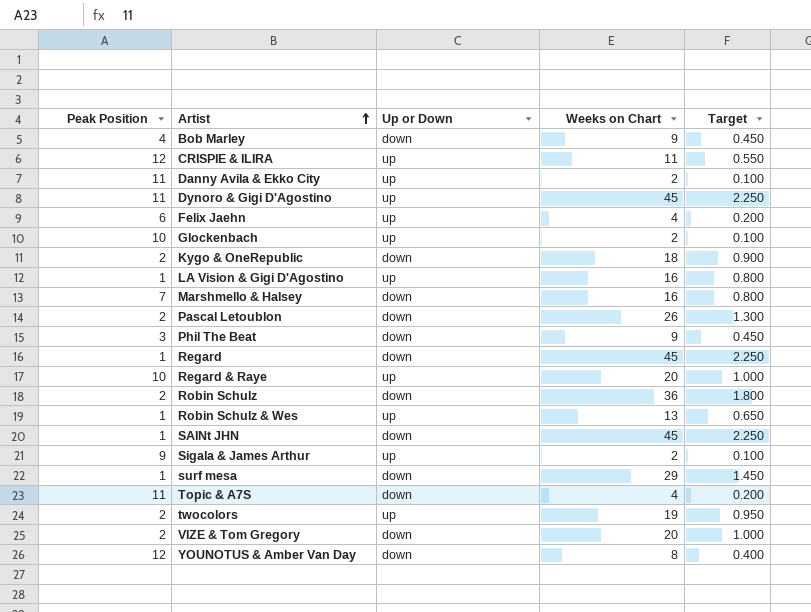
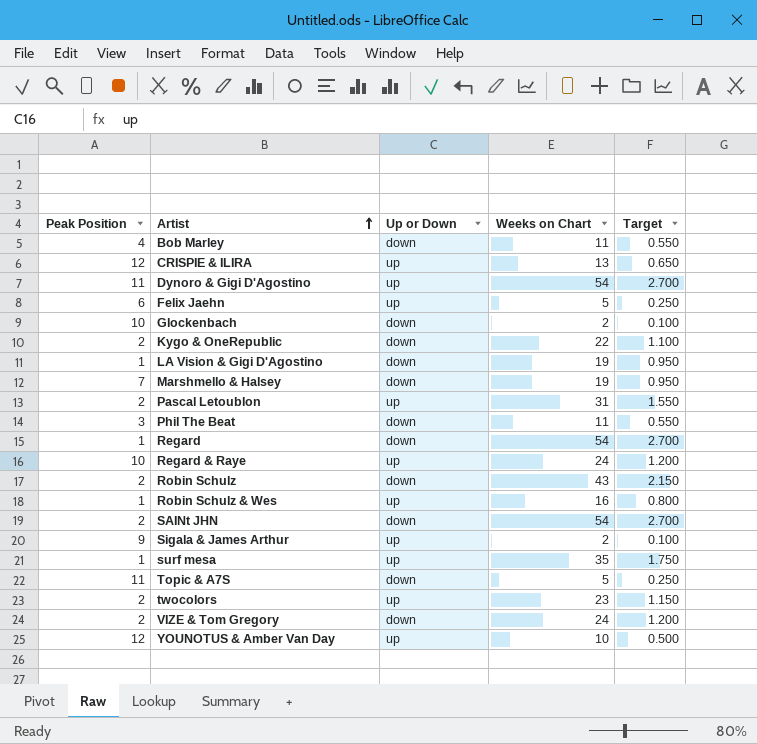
row Danny Avila & Ekko City: 11 | up | 2 | 0.100 -> none
Bob Marley | Weeks on Chart: 9 -> 11
Bob Marley | Target: 0.450 -> 0.550
CRISPIE & ILIRA | Weeks on Chart: 11 -> 13
CRISPIE & ILIRA | Target: 0.550 -> 0.650
Dynoro & Gigi D'Agostino | Weeks on Chart: 45 -> 54
Dynoro & Gigi D'Agostino | Target: 2.250 -> 2.700
Felix Jaehn | Weeks on Chart: 4 -> 5
Felix Jaehn | Target: 0.200 -> 0.250
Glockenbach | Up or Down: up -> down
Kygo & OneRepublic | Weeks on Chart: 18 -> 22
Kygo & OneRepublic | Target: 0.900 -> 1.100
LA Vision & Gigi D'Agostino | Up or Down: up -> down
LA Vision & Gigi D'Agostino | Weeks on Chart: 16 -> 19
LA Vision & Gigi D'Agostino | Target: 0.800 -> 0.950
Marshmello & Halsey | Weeks on Chart: 16 -> 19
Marshmello & Halsey | Target: 0.800 -> 0.950
Pascal Letoublon | Up or Down: down -> up
Pascal Letoublon | Weeks on Chart: 26 -> 31
Pascal Letoublon | Target: 1.300 -> 1.550
Phil The Beat | Weeks on Chart: 9 -> 11
Phil The Beat | Target: 0.450 -> 0.550
Regard | Weeks on Chart: 45 -> 54
Regard | Target: 2.250 -> 2.700
Regard & Raye | Weeks on Chart: 20 -> 24
Regard & Raye | Target: 1.000 -> 1.200
Robin Schulz | Weeks on Chart: 36 -> 43
Robin Schulz | Target: 1.800 -> 2.150
Robin Schulz & Wes | Weeks on Chart: 13 -> 16
Robin Schulz & Wes | Target: 0.650 -> 0.800
SAINt JHN | Peak Position: 1 -> 2
SAINt JHN | Weeks on Chart: 45 -> 54
SAINt JHN | Target: 2.250 -> 2.700
surf mesa | Up or Down: down -> up
surf mesa | Weeks on Chart: 29 -> 35
surf mesa | Target: 1.450 -> 1.750
Topic & A7S | Weeks on Chart: 4 -> 5
Topic & A7S | Target: 0.200 -> 0.250
twocolors | Weeks on Chart: 19 -> 23
twocolors | Target: 0.950 -> 1.150
VIZE & Tom Gregory | Weeks on Chart: 20 -> 24
VIZE & Tom Gregory | Target: 1.000 -> 1.200
YOUNOTUS & Amber Van Day | Up or Down: down -> up
YOUNOTUS & Amber Van Day | Weeks on Chart: 8 -> 10
YOUNOTUS & Amber Van Day | Target: 0.400 -> 0.500

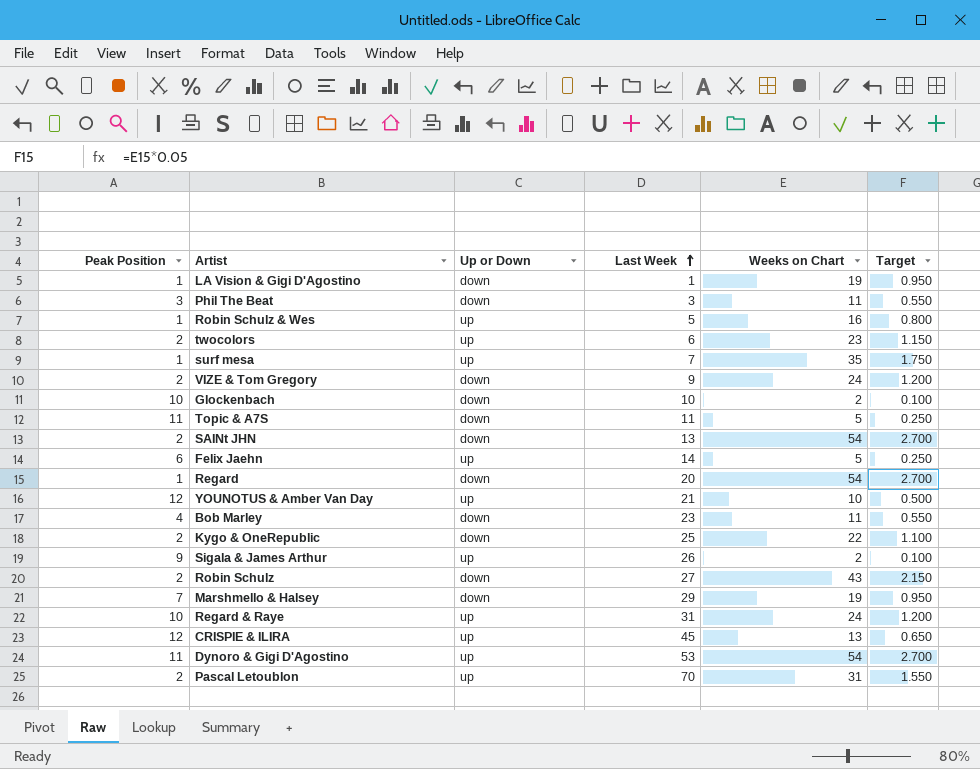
row order: Artist ascending -> Last Week ascending
column Last Week | position: none -> 4

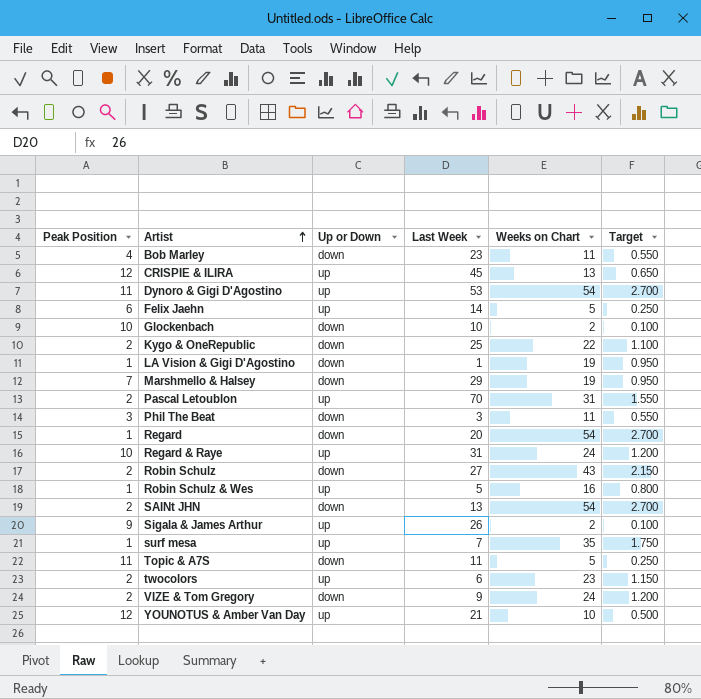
row order: Last Week ascending -> Artist ascending

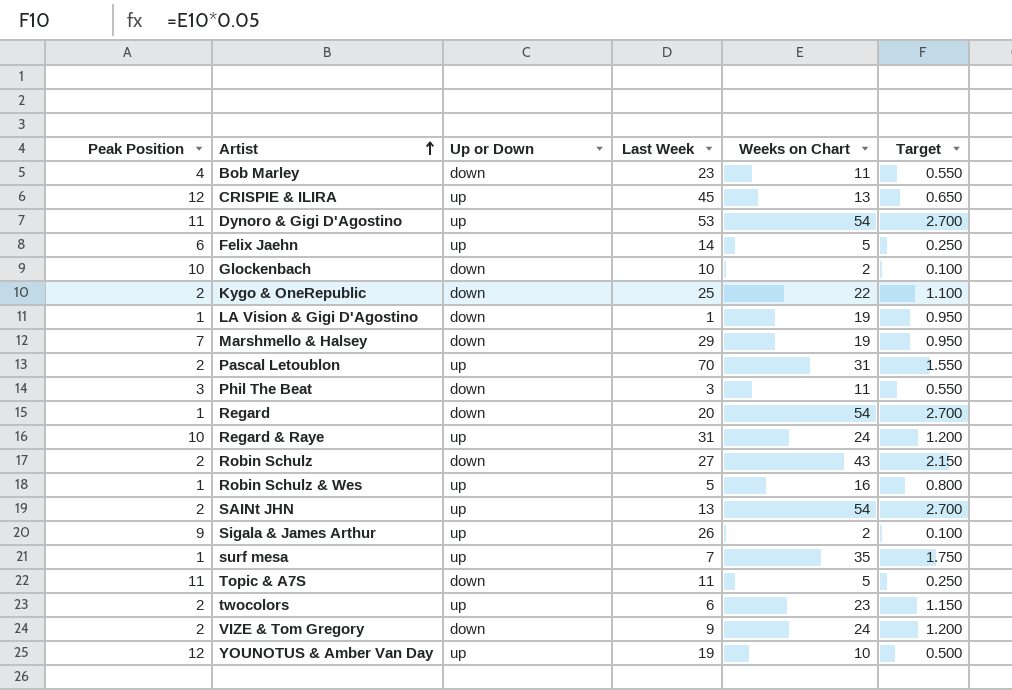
SAINt JHN | Up or Down: down -> up
YOUNOTUS & Amber Van Day | Last Week: 21 -> 19

